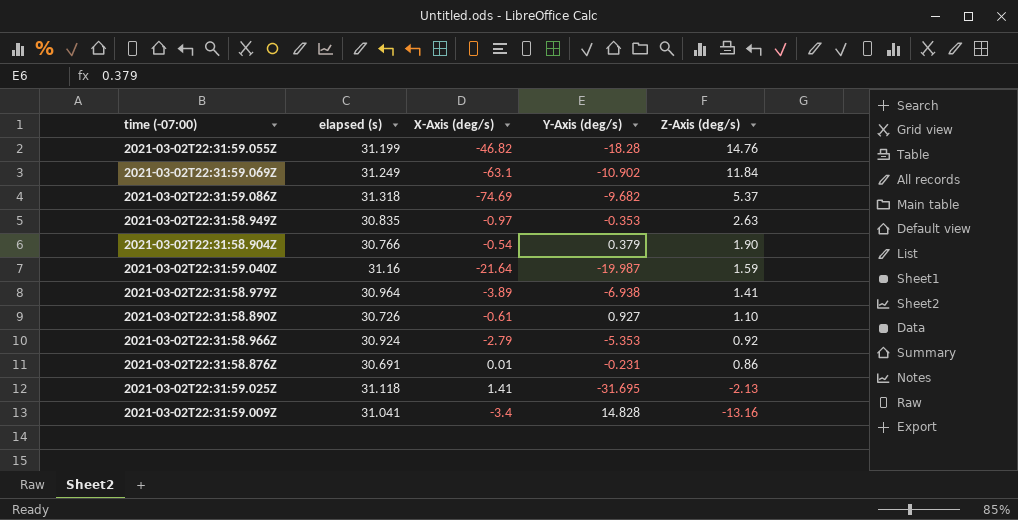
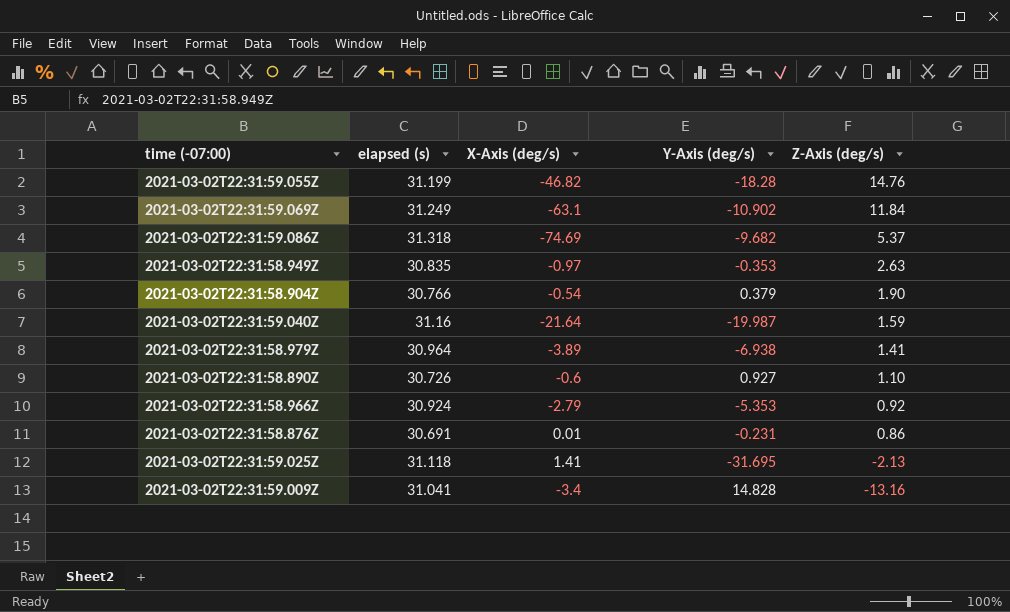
2021-03-02T22:31:58.890Z | X-Axis (deg/s): -0.61 -> -0.6

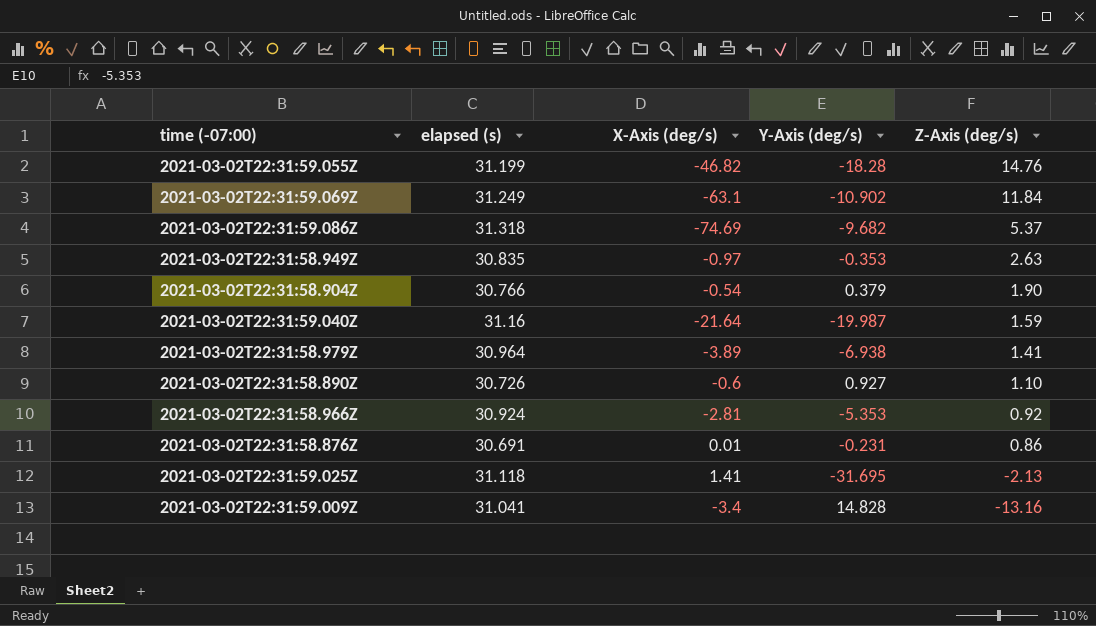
2021-03-02T22:31:58.966Z | X-Axis (deg/s): -2.79 -> -2.81

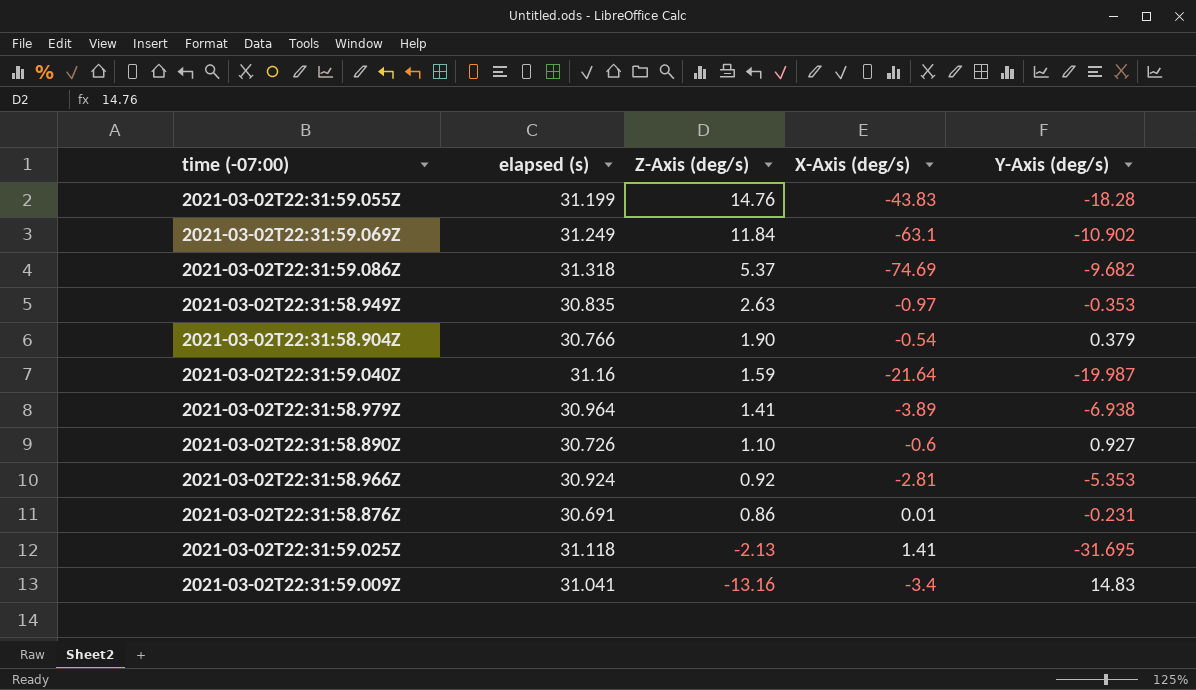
column Z-Axis (deg/s) | position: 5 -> 3
2021-03-02T22:31:59.055Z | X-Axis (deg/s): -46.82 -> -43.83
2021-03-02T22:31:59.009Z | Y-Axis (deg/s): 14.828 -> 14.83

